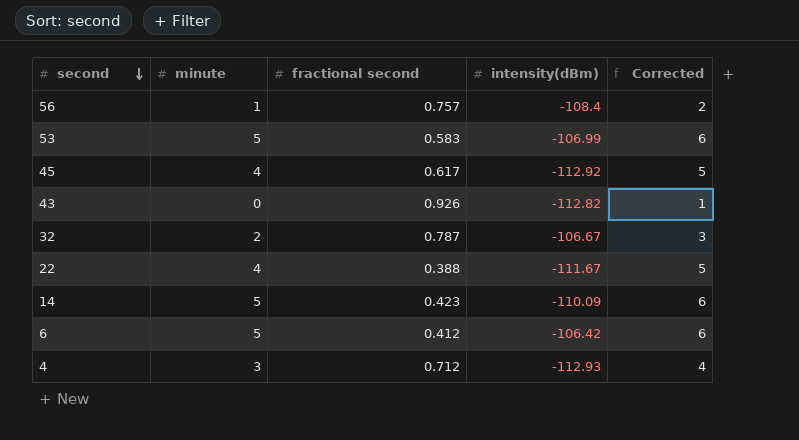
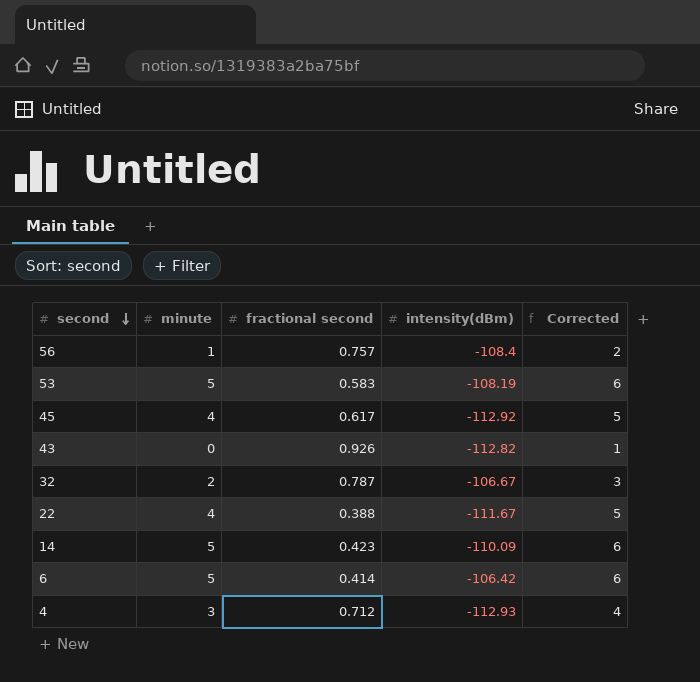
53 | intensity(dBm): -106.99 -> -108.19
6 | fractional second: 0.412 -> 0.414

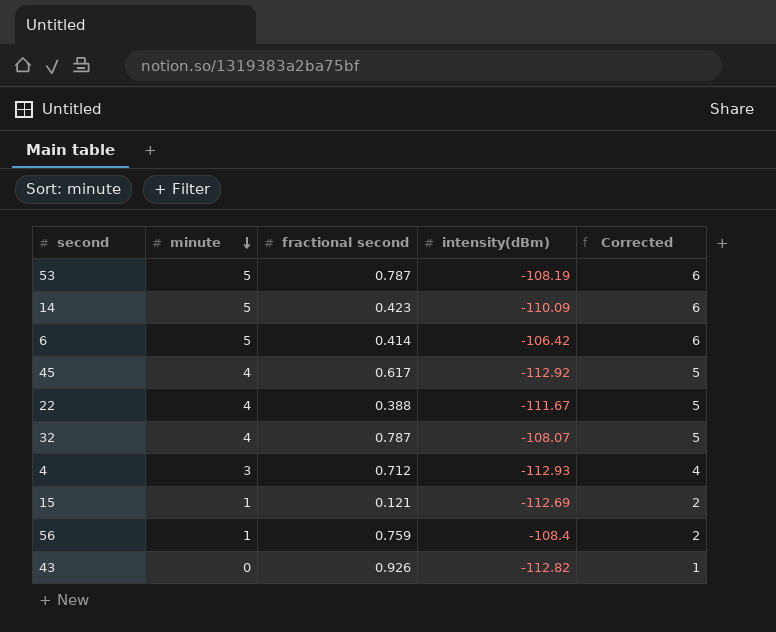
row order: second descending -> minute descending
53 | fractional second: 0.583 -> 0.787
32 | minute: 2 -> 4
32 | intensity(dBm): -106.67 -> -108.07
32 | Corrected: 3 -> 5
row 15: none -> 1 | 0.121 | -112.69 | 2
56 | fractional second: 0.757 -> 0.759

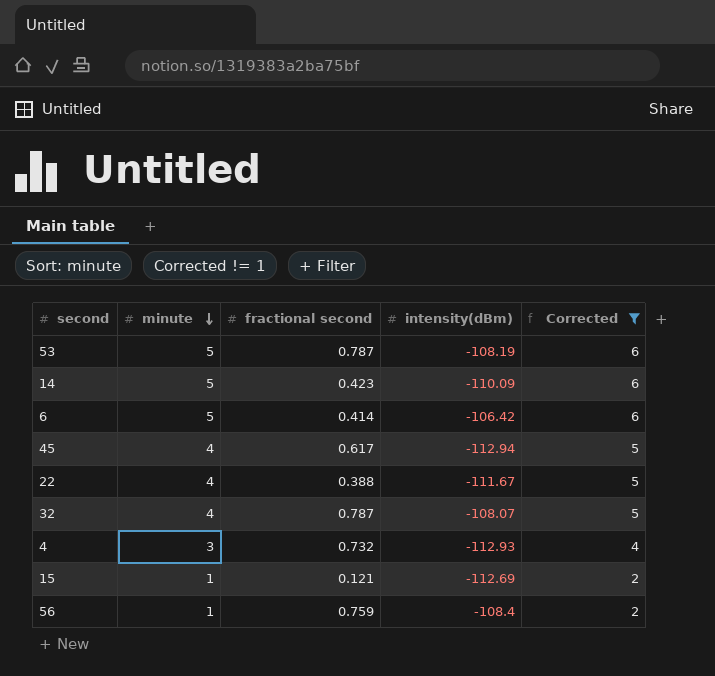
filter: none -> Corrected != 1
45 | intensity(dBm): -112.92 -> -112.94
4 | fractional second: 0.712 -> 0.732

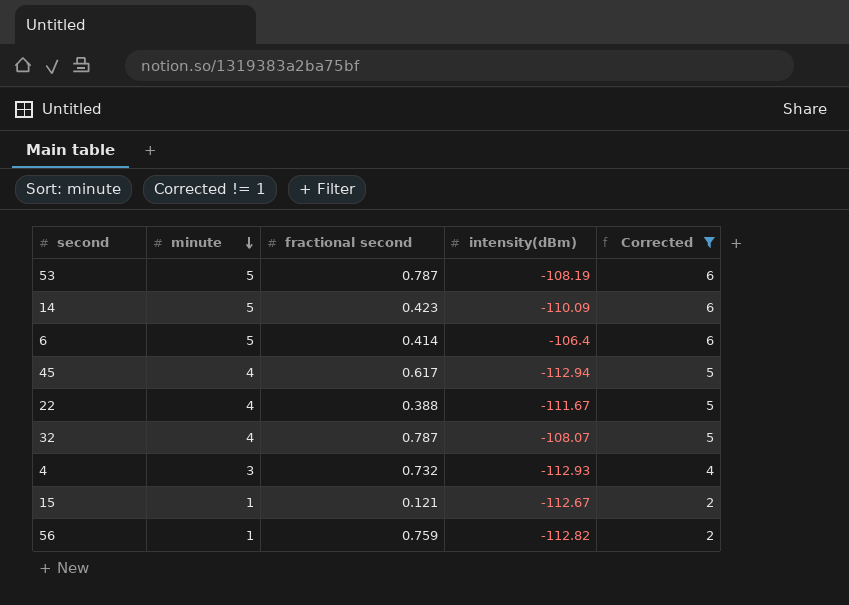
6 | intensity(dBm): -106.42 -> -106.4
15 | intensity(dBm): -112.69 -> -112.67
56 | intensity(dBm): -108.4 -> -112.82

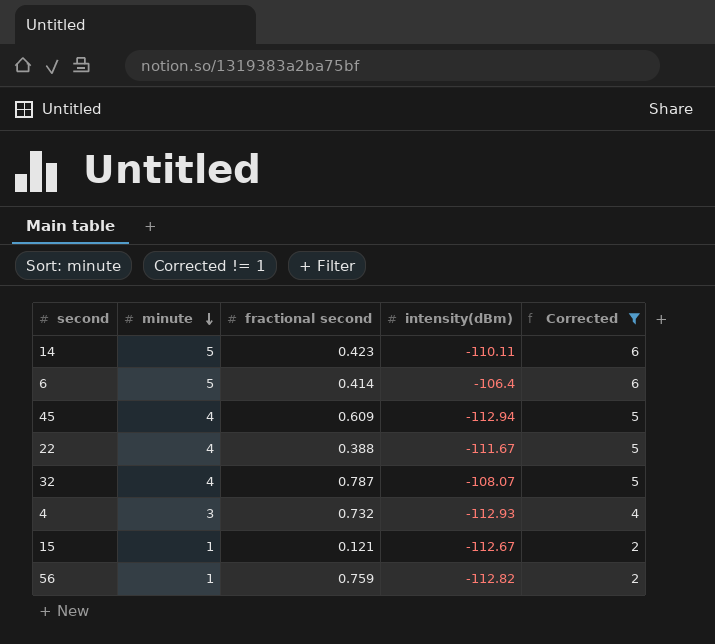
row 53: 5 | 0.787 | -108.19 | 6 -> none
14 | intensity(dBm): -110.09 -> -110.11
45 | fractional second: 0.617 -> 0.609

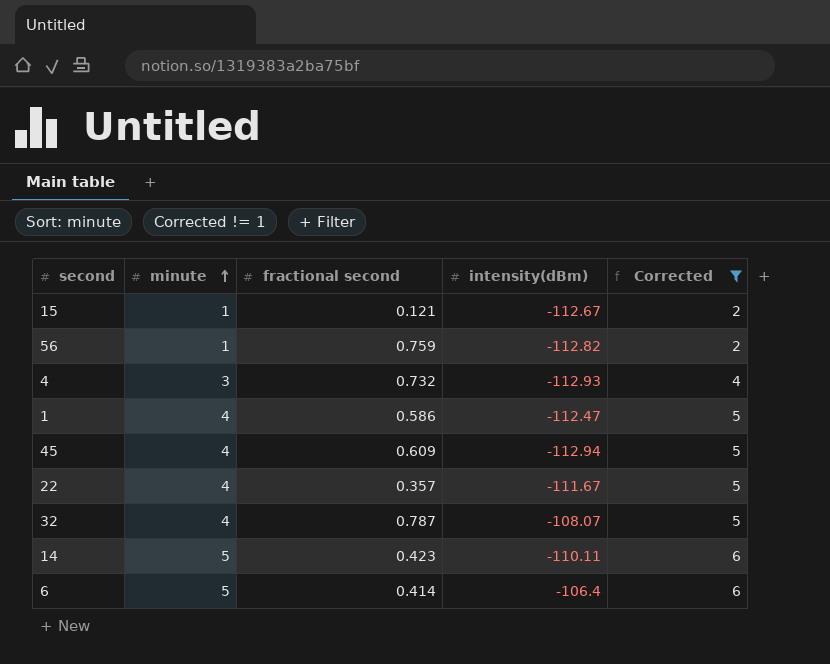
row order: minute descending -> minute ascending
row 1: none -> 4 | 0.586 | -112.47 | 5
22 | fractional second: 0.388 -> 0.357

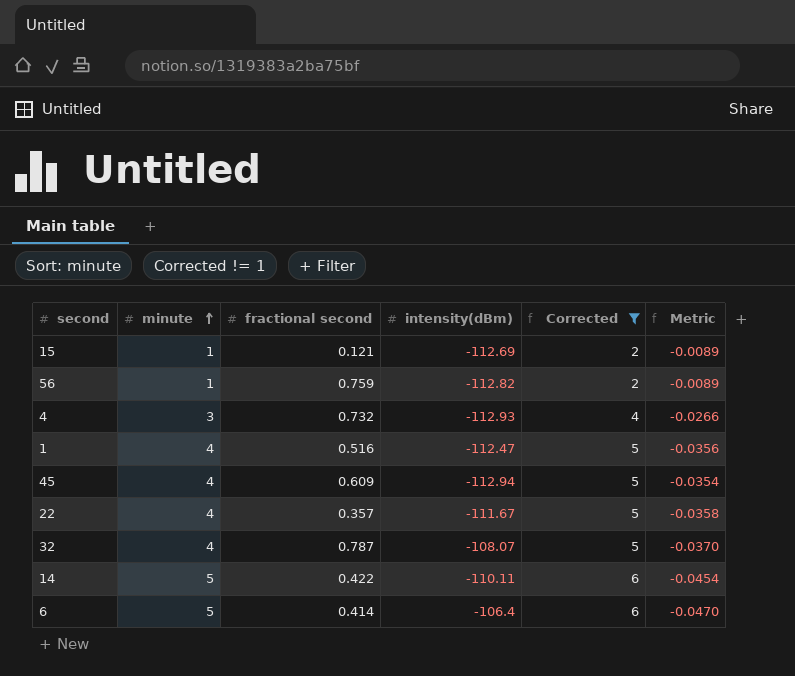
column Metric | formula: none -> [minute] / [intensity(dBm)]
15 | intensity(dBm): -112.67 -> -112.69
1 | fractional second: 0.586 -> 0.516
14 | fractional second: 0.423 -> 0.422

